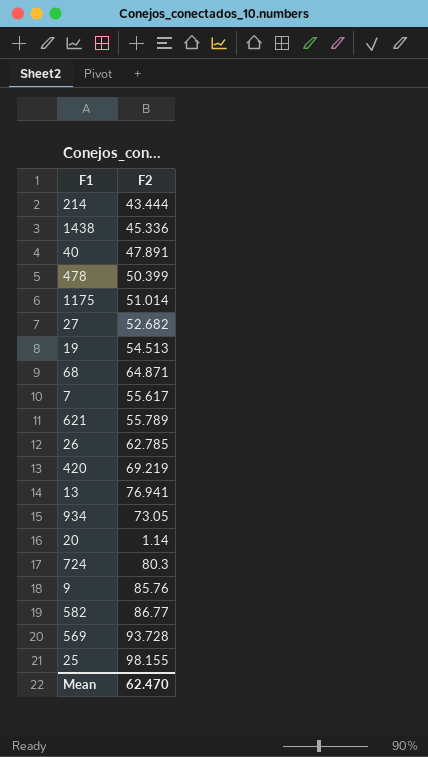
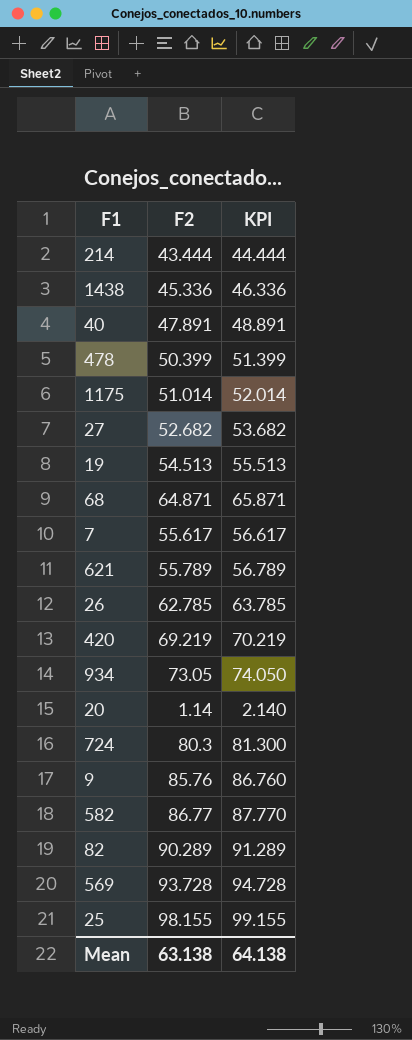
column KPI | formula: none -> [F2] + 1
row 13: 76.941 -> none
row 82: none -> 90.289 | 91.289
Mean | F2: 62.470 -> 63.138

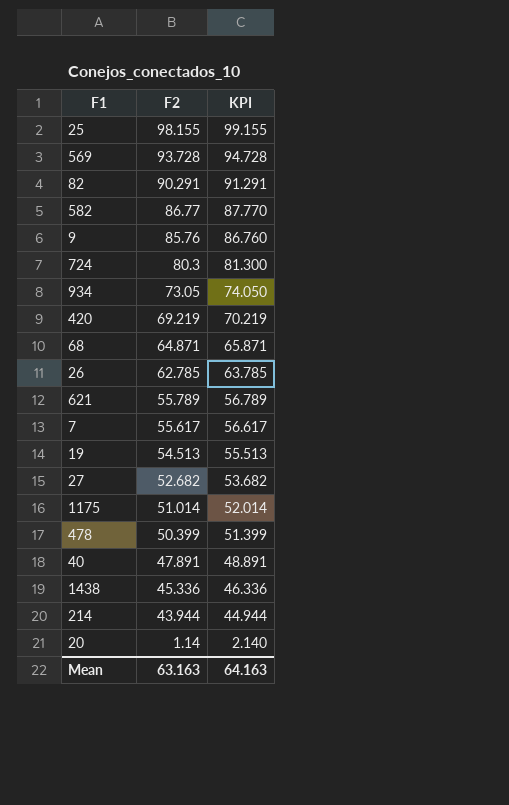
row order: none -> F2 descending
82 | F2: 90.289 -> 90.291
82 | KPI: 91.289 -> 91.291
214 | F2: 43.444 -> 43.944
214 | KPI: 44.444 -> 44.944
Mean | F2: 63.138 -> 63.163
Mean | KPI: 64.138 -> 64.163

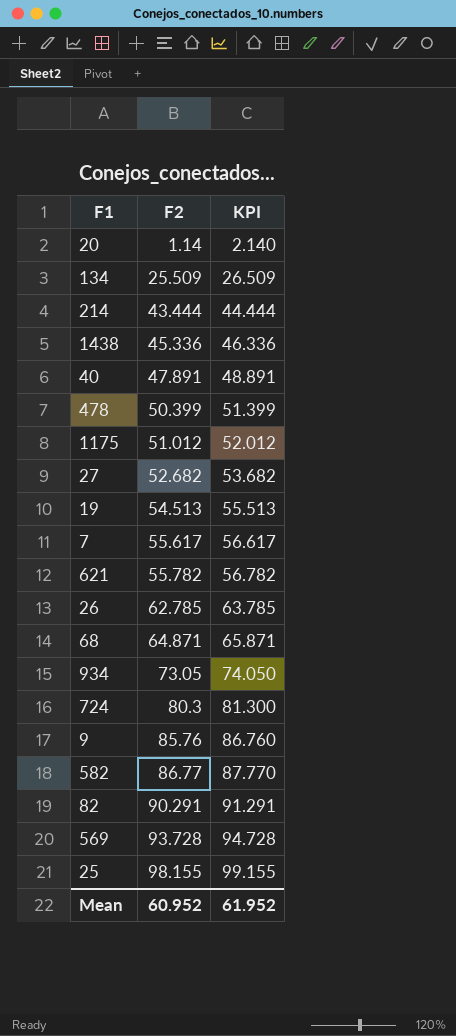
row order: F2 descending -> F2 ascending
row 420: 69.219 | 70.219 -> none
row 134: none -> 25.509 | 26.509
214 | F2: 43.944 -> 43.444
214 | KPI: 44.944 -> 44.444
1175 | F2: 51.014 -> 51.012
1175 | KPI: 52.014 -> 52.012
621 | F2: 55.789 -> 55.782
621 | KPI: 56.789 -> 56.782
Mean | F2: 63.163 -> 60.952
Mean | KPI: 64.163 -> 61.952

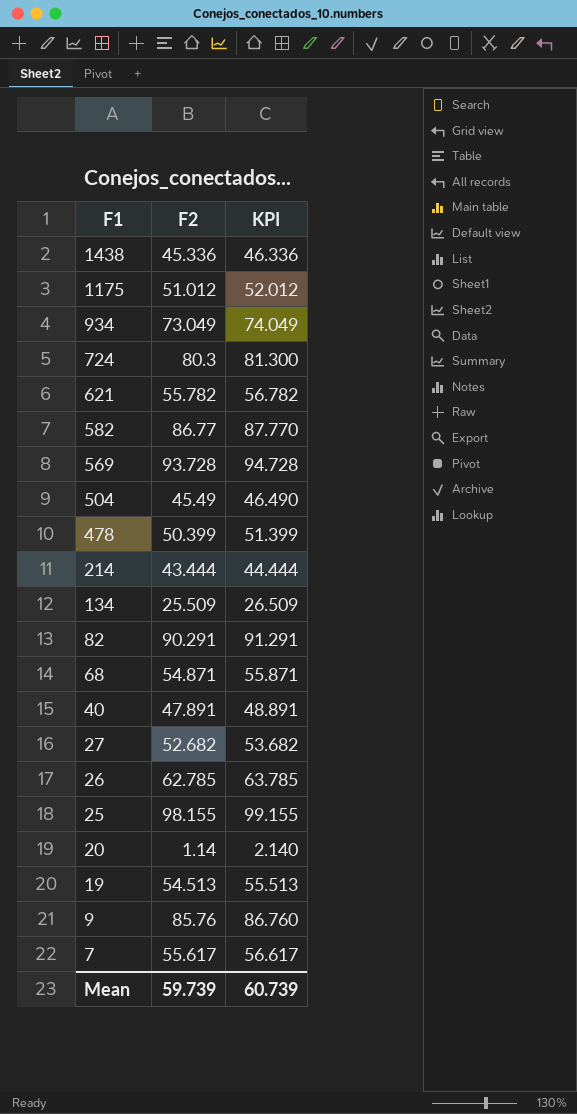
row order: F2 ascending -> F1 descending
934 | F2: 73.05 -> 73.049
934 | KPI: 74.050 -> 74.049
row 504: none -> 45.49 | 46.490
68 | F2: 64.871 -> 54.871
68 | KPI: 65.871 -> 55.871
Mean | F2: 60.952 -> 59.739
Mean | KPI: 61.952 -> 60.739

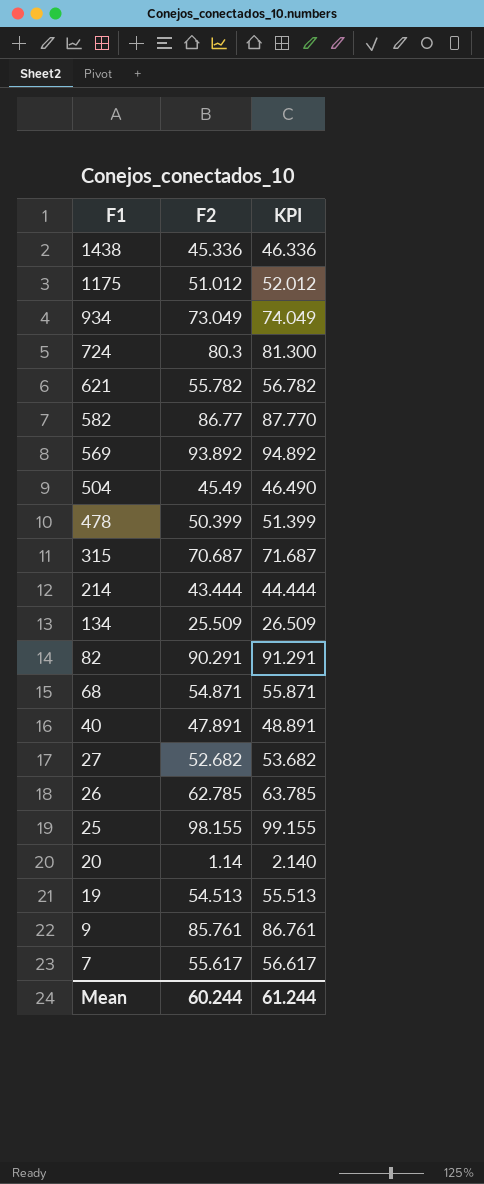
569 | F2: 93.728 -> 93.892
569 | KPI: 94.728 -> 94.892
row 315: none -> 70.687 | 71.687
9 | F2: 85.76 -> 85.761
9 | KPI: 86.760 -> 86.761
Mean | F2: 59.739 -> 60.244
Mean | KPI: 60.739 -> 61.244

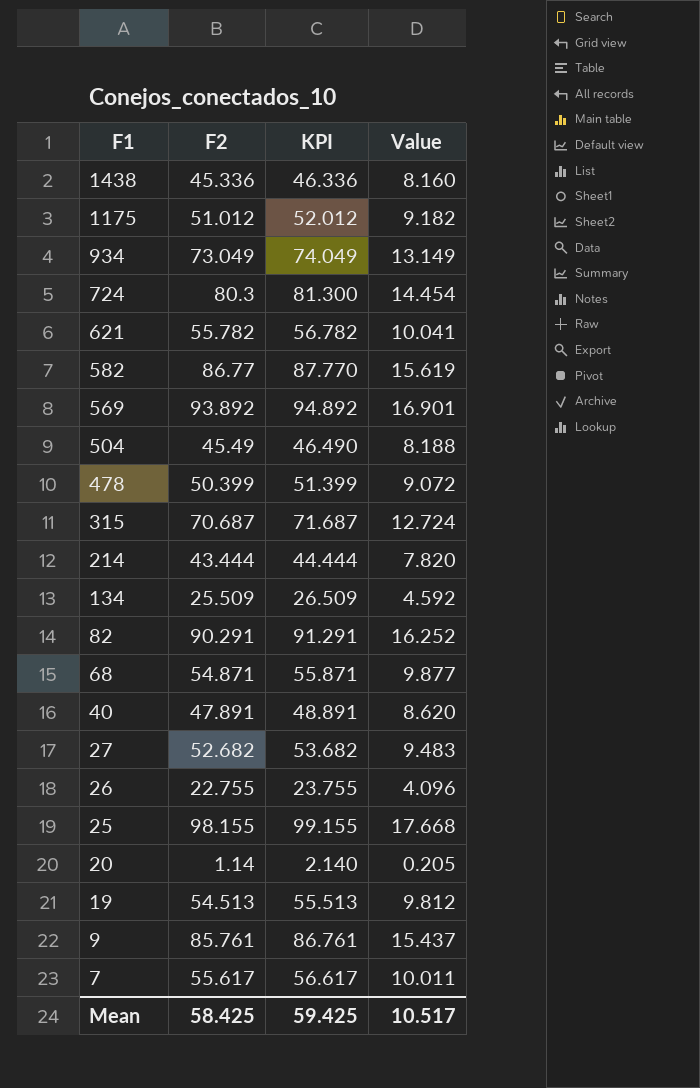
column Value | formula: none -> [F2] * 0.18
26 | F2: 62.785 -> 22.755
26 | KPI: 63.785 -> 23.755
Mean | F2: 60.244 -> 58.425
Mean | KPI: 61.244 -> 59.425

